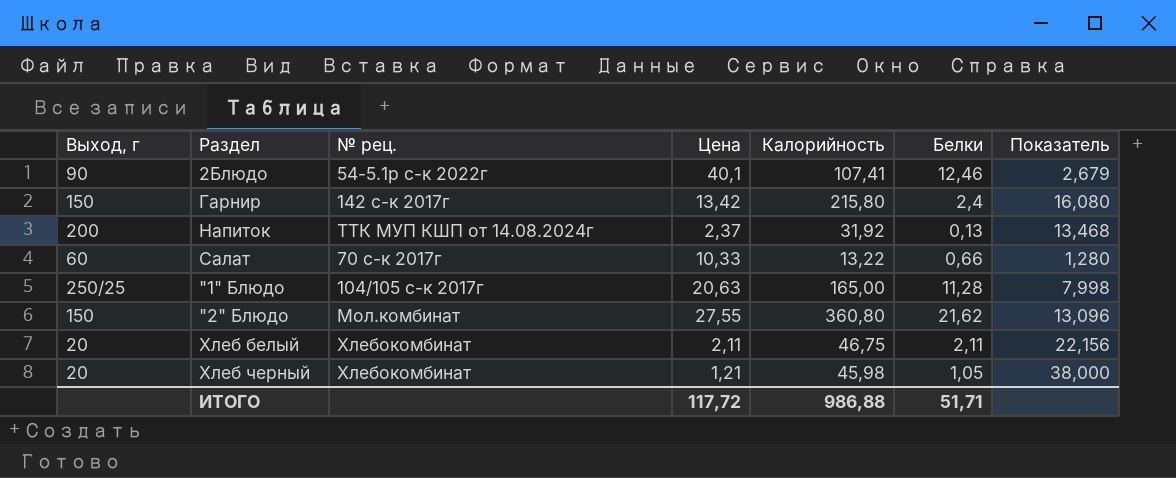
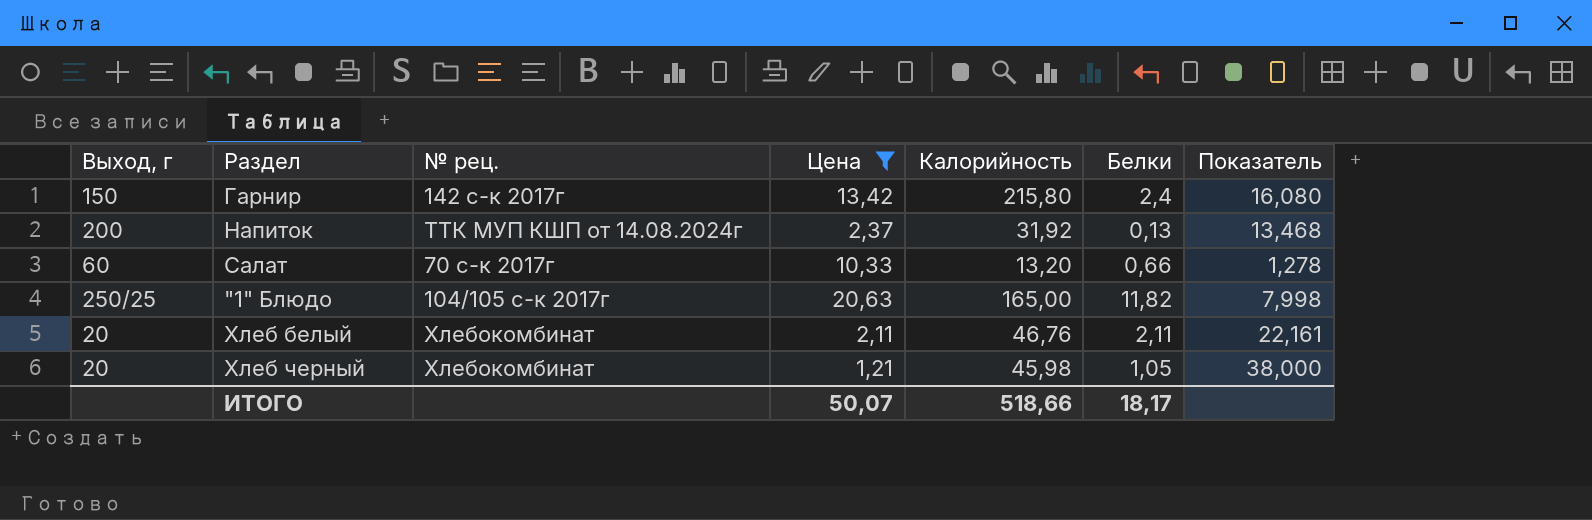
filter: none -> Цена <= 20,63
Салат | Калорийность: 13,22 -> 13,20
Салат | Показатель: 1,280 -> 1,278
"1" Блюдо | Белки: 11,28 -> 11,82
Хлеб белый | Калорийность: 46,75 -> 46,76
Хлеб белый | Показатель: 22,156 -> 22,161
ИТОГО | Цена: 117,72 -> 50,07
ИТОГО | Калорийность: 986,88 -> 518,66
ИТОГО | Белки: 51,71 -> 18,17

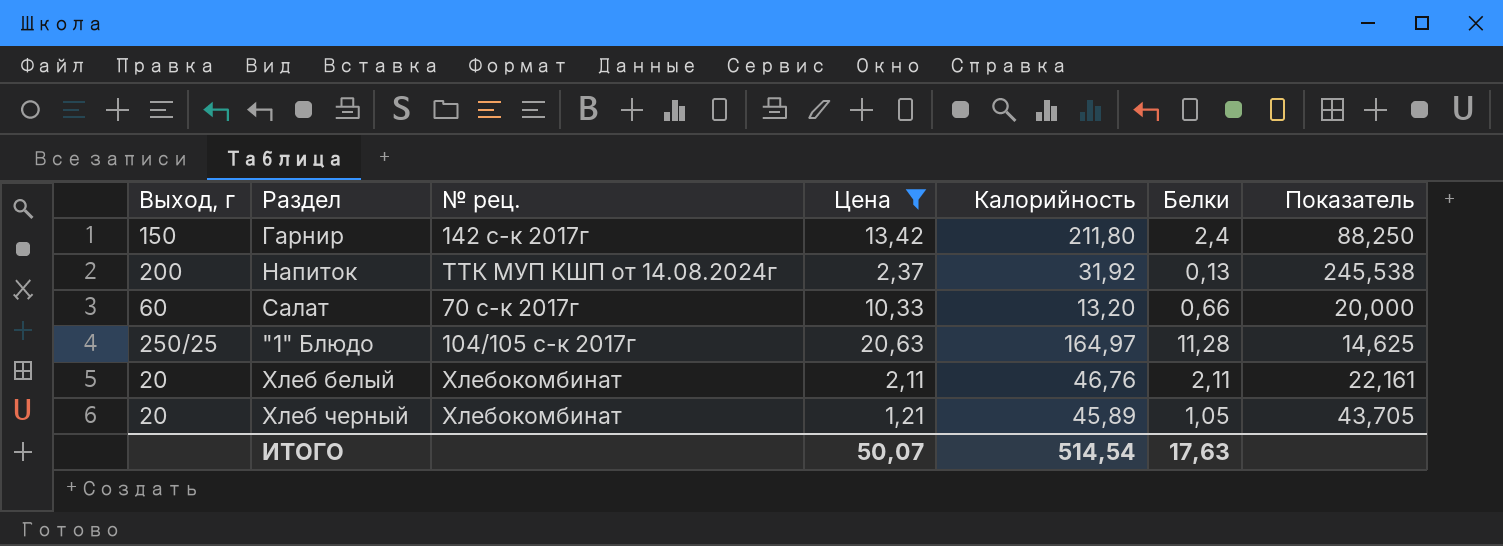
column Показатель | formula: [Калорийность] / [Цена] -> [Калорийность] / [Белки]
Гарнир | Калорийность: 215,80 -> 211,80
"1" Блюдо | Калорийность: 165,00 -> 164,97
"1" Блюдо | Белки: 11,82 -> 11,28
Хлеб черный | Калорийность: 45,98 -> 45,89
ИТОГО | Калорийность: 518,66 -> 514,54
ИТОГО | Белки: 18,17 -> 17,63

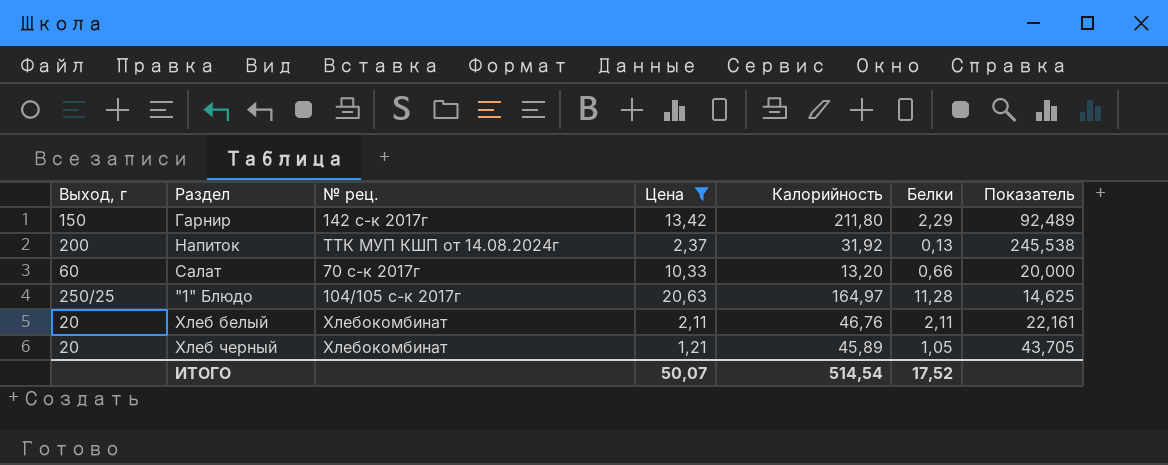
Гарнир | Белки: 2,4 -> 2,29
Гарнир | Показатель: 88,250 -> 92,489
ИТОГО | Белки: 17,63 -> 17,52

